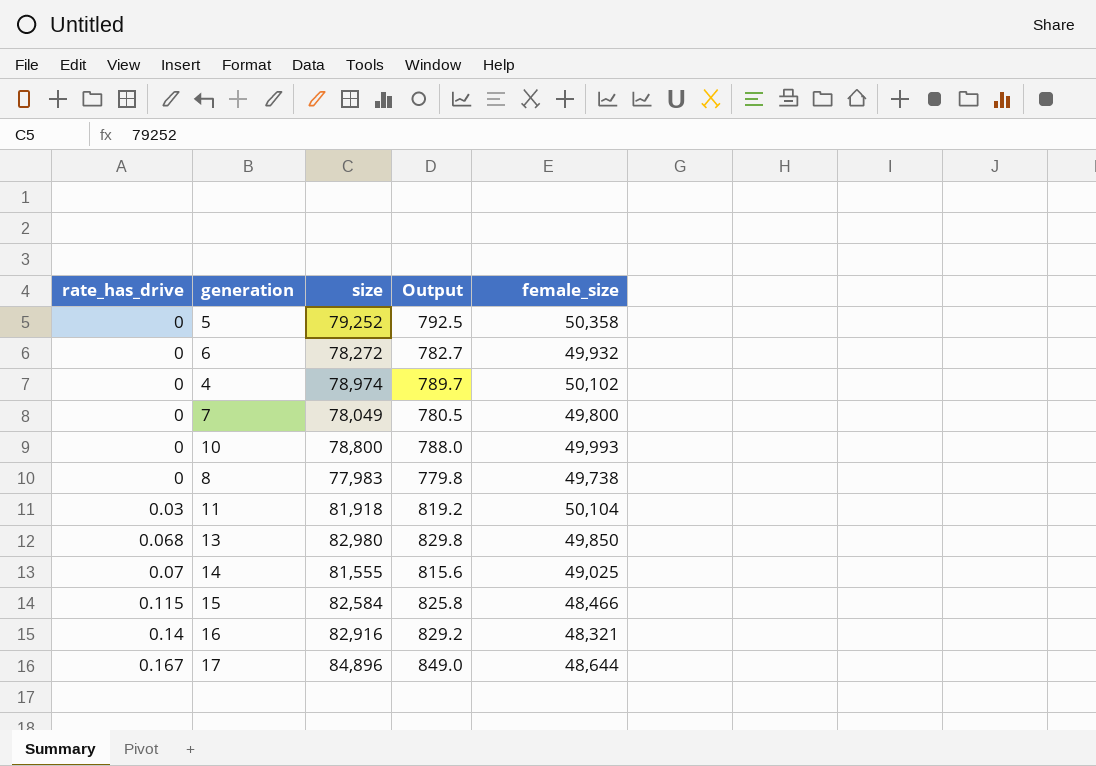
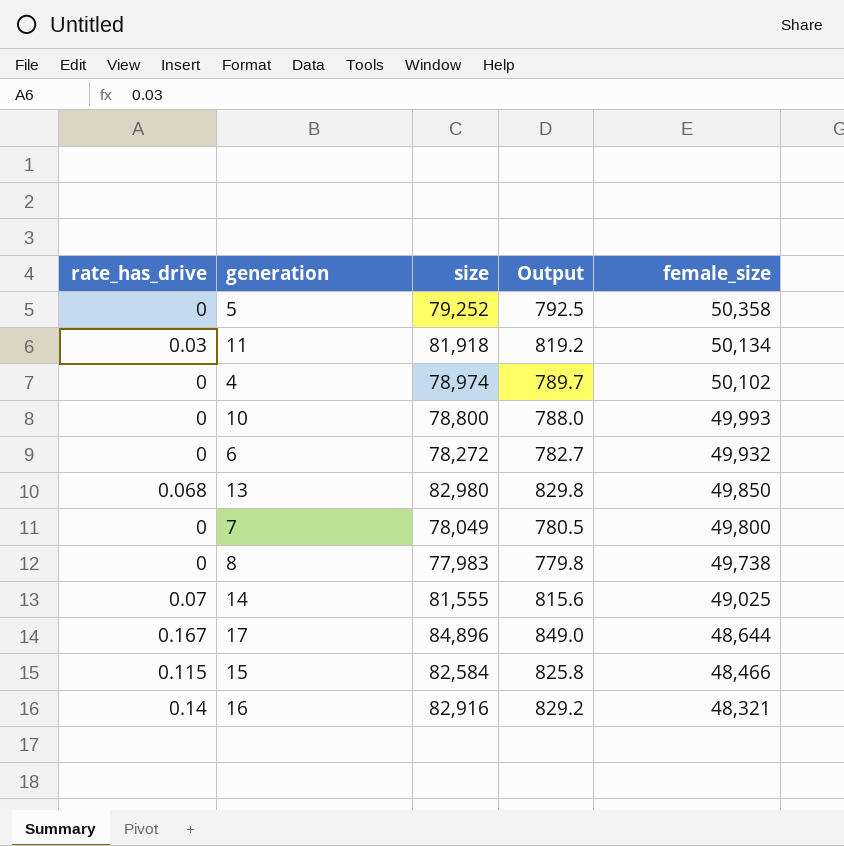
row order: rate_has_drive ascending -> female_size descending
11 | female_size: 50,104 -> 50,134

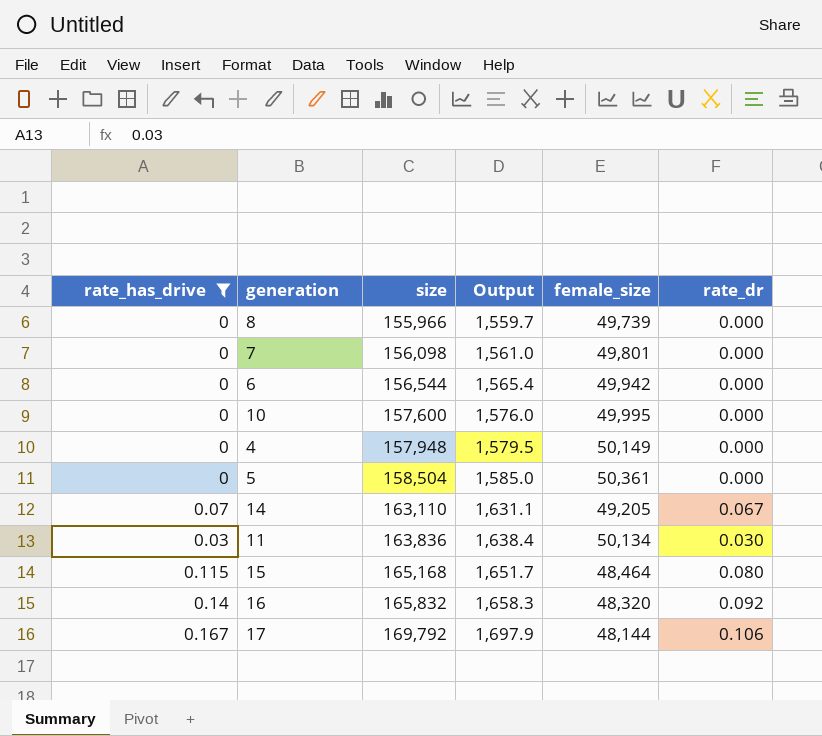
filter: none -> rate_has_drive != 0.068
row order: female_size descending -> size ascending
column rate_dr | position: none -> 6
8 | size: 77,983 -> 155,966
8 | Output: 779.8 -> 1,559.7
8 | female_size: 49,738 -> 49,739
7 | size: 78,049 -> 156,098
7 | Output: 780.5 -> 1,561.0
7 | female_size: 49,800 -> 49,801
6 | size: 78,272 -> 156,544
6 | Output: 782.7 -> 1,565.4
6 | female_size: 49,932 -> 49,942
10 | size: 78,800 -> 157,600
10 | Output: 788.0 -> 1,576.0
10 | female_size: 49,993 -> 49,995
4 | size: 78,974 -> 157,948
4 | Output: 789.7 -> 1,579.5
4 | female_size: 50,102 -> 50,149
5 | size: 79,252 -> 158,504
5 | Output: 792.5 -> 1,585.0
5 | female_size: 50,358 -> 50,361
14 | size: 81,555 -> 163,110
14 | Output: 815.6 -> 1,631.1
14 | female_size: 49,025 -> 49,205
11 | size: 81,918 -> 163,836
11 | Output: 819.2 -> 1,638.4
15 | size: 82,584 -> 165,168
15 | Output: 825.8 -> 1,651.7
15 | female_size: 48,466 -> 48,464
16 | size: 82,916 -> 165,832
16 | Output: 829.2 -> 1,658.3
16 | female_size: 48,321 -> 48,320
17 | size: 84,896 -> 169,792
17 | Output: 849.0 -> 1,697.9
17 | female_size: 48,644 -> 48,144

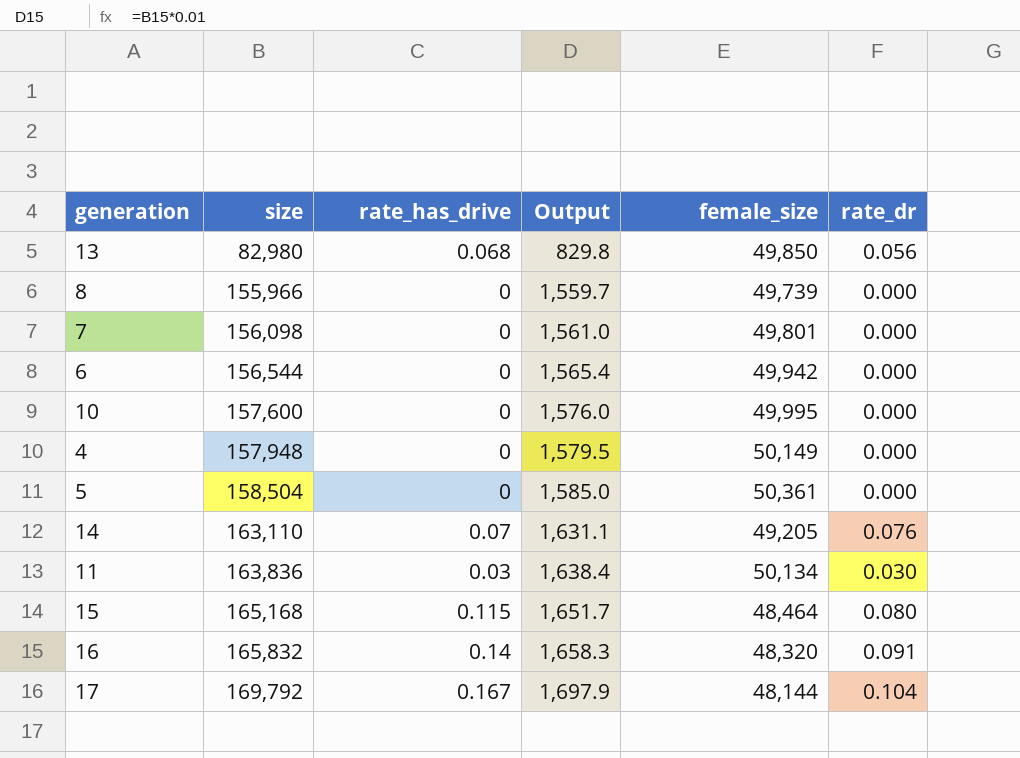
filter: rate_has_drive != 0.068 -> none
column rate_has_drive | position: 1 -> 3
14 | rate_dr: 0.067 -> 0.076
16 | rate_dr: 0.092 -> 0.091
17 | rate_dr: 0.106 -> 0.104

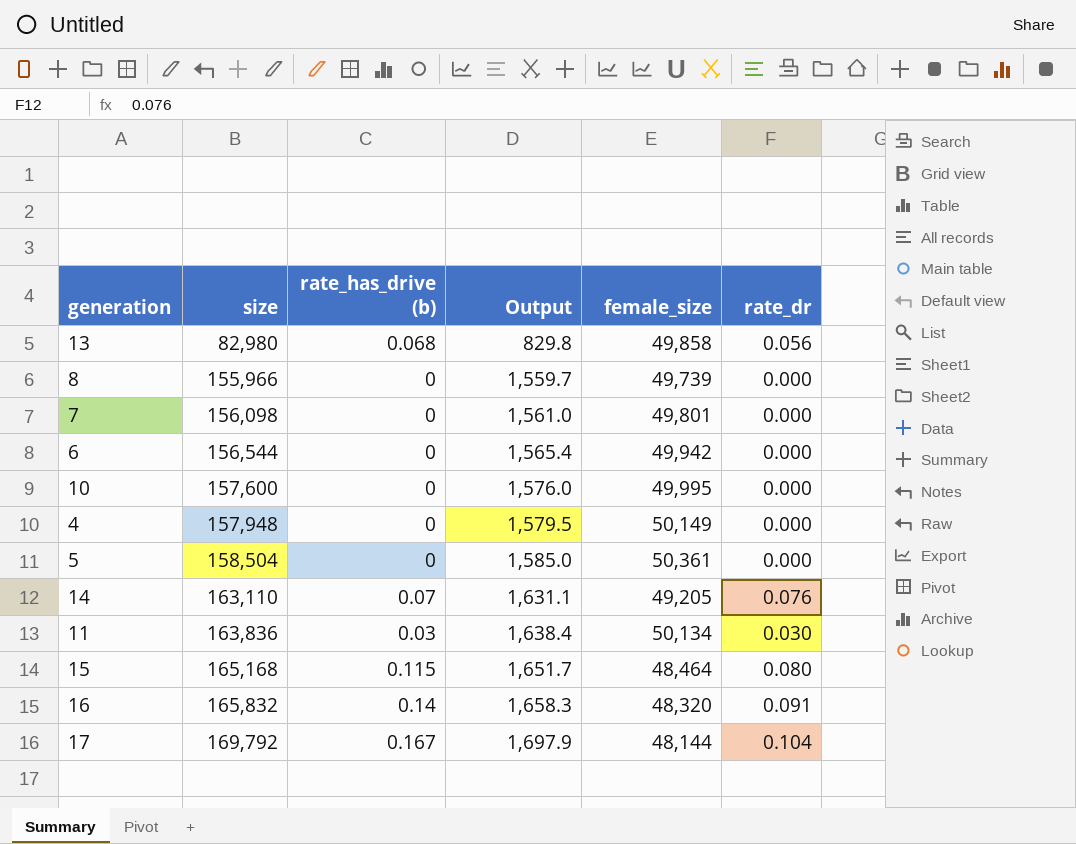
column name: rate_has_drive -> rate_has_drive (b)
13 | female_size: 49,850 -> 49,858

